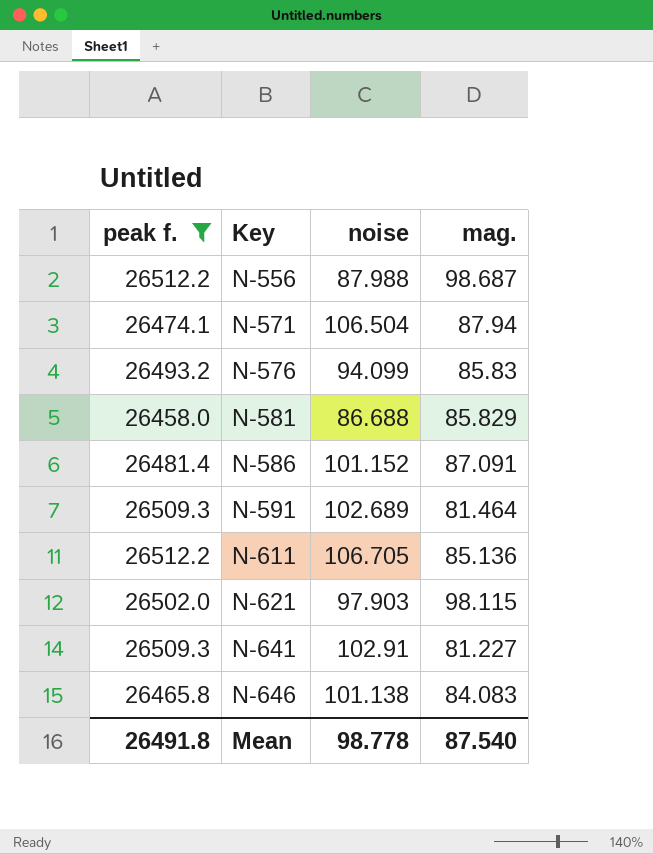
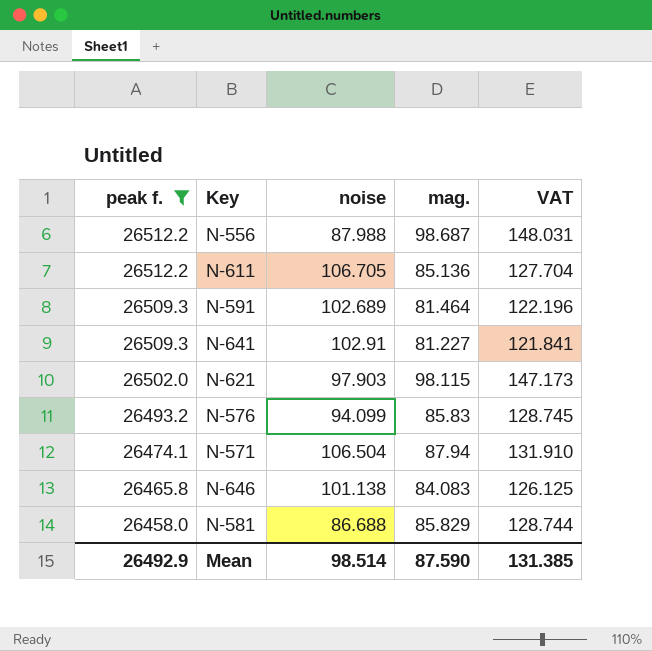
row order: Key ascending -> peak f. descending
column VAT | formula: none -> [mag.] * 1.5
row N-586: 26481.4 | 101.152 | 87.091 -> none
Mean | peak f.: 26491.8 -> 26492.9
Mean | noise: 98.778 -> 98.514
Mean | mag.: 87.540 -> 87.590

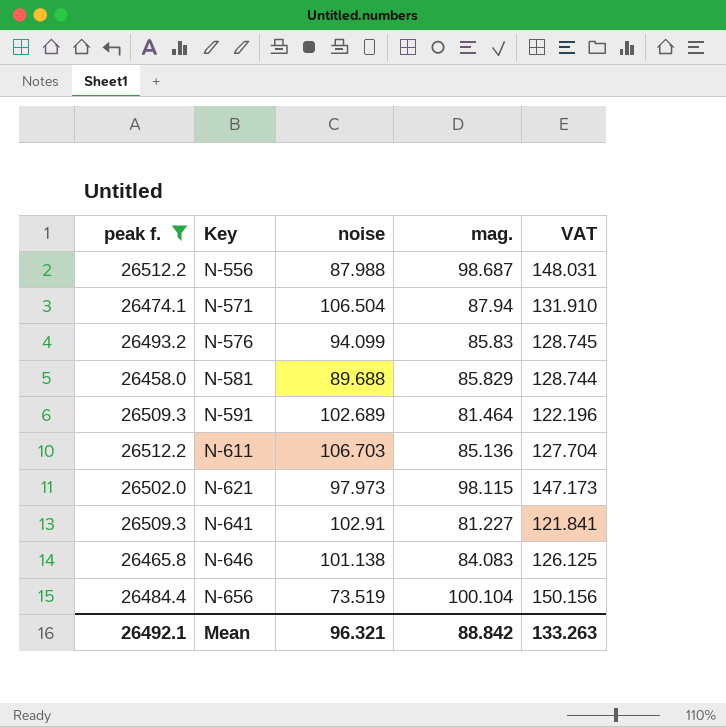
row order: peak f. descending -> Key ascending
N-581 | noise: 86.688 -> 89.688
N-611 | noise: 106.705 -> 106.703
N-621 | noise: 97.903 -> 97.973
row N-656: none -> 26484.4 | 73.519 | 100.104 | 150.156
Mean | peak f.: 26492.9 -> 26492.1
Mean | noise: 98.514 -> 96.321
Mean | mag.: 87.590 -> 88.842
Mean | VAT: 131.385 -> 133.263

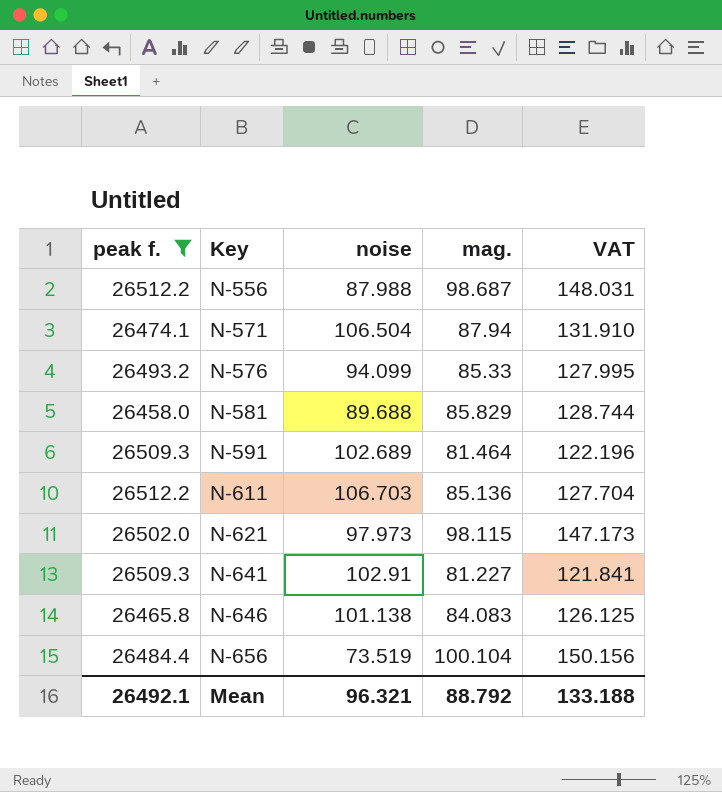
N-576 | mag.: 85.83 -> 85.33
N-576 | VAT: 128.745 -> 127.995
Mean | mag.: 88.842 -> 88.792
Mean | VAT: 133.263 -> 133.188

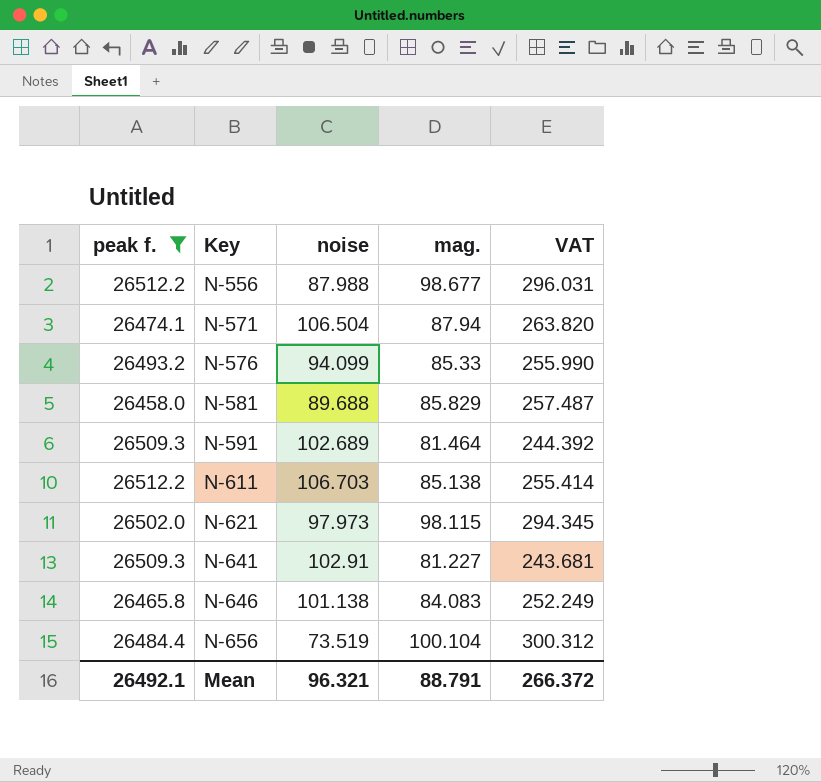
column VAT | formula: [mag.] * 1.5 -> [mag.] * 3
N-556 | mag.: 98.687 -> 98.677
N-611 | mag.: 85.136 -> 85.138
Mean | mag.: 88.792 -> 88.791
Mean | VAT: 133.188 -> 266.372

